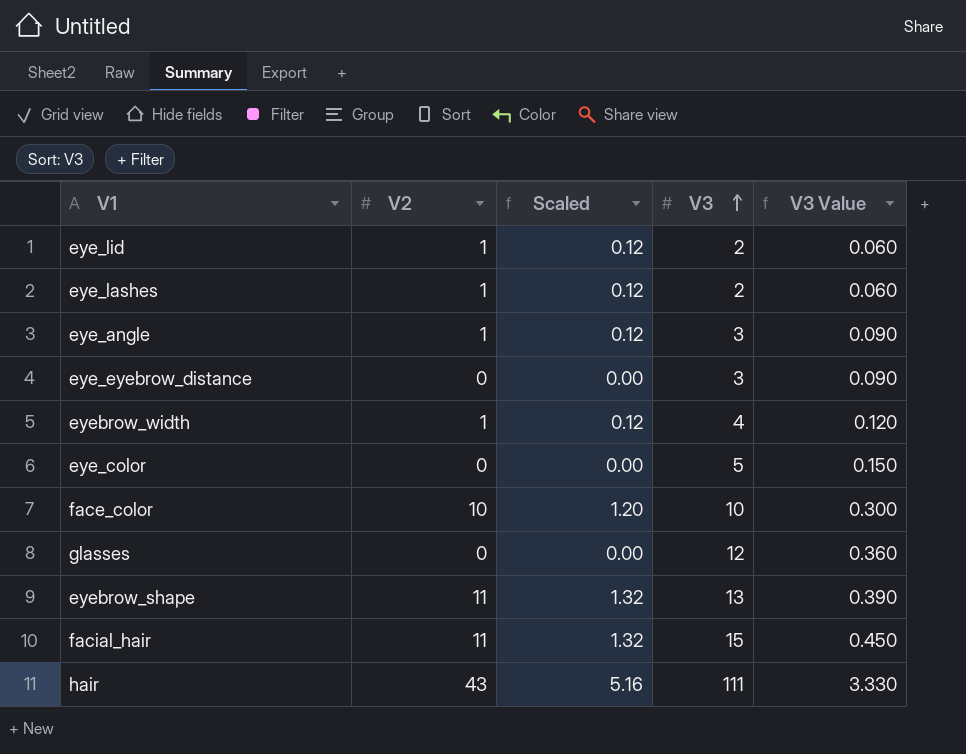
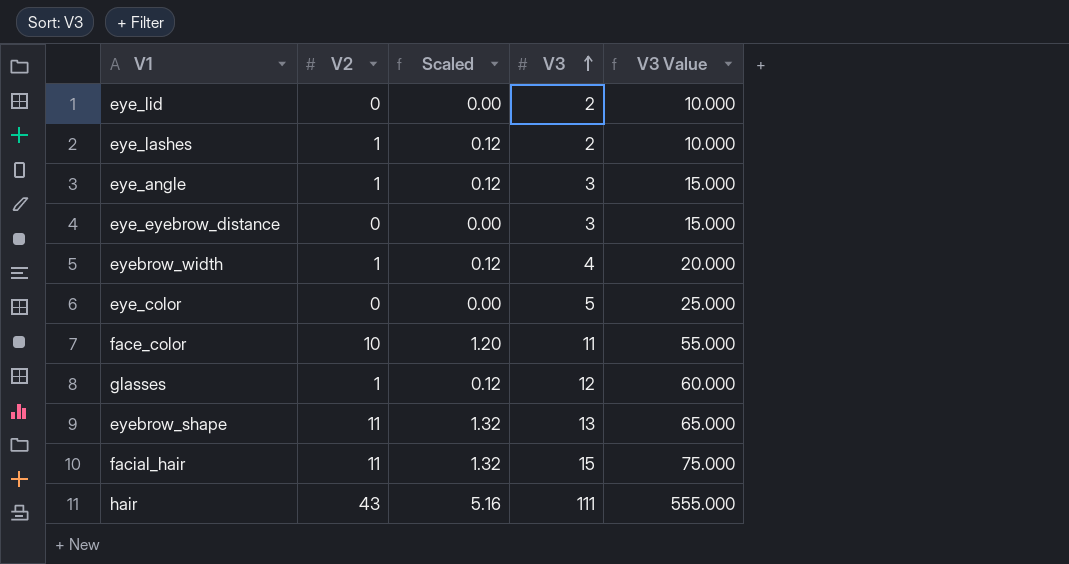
column V3 Value | formula: [V3] * 0.03 -> [V3] * 5
eye_lid | V2: 1 -> 0
eye_lid | Scaled: 0.12 -> 0.00
face_color | V3: 10 -> 11
glasses | V2: 0 -> 1
glasses | Scaled: 0.00 -> 0.12

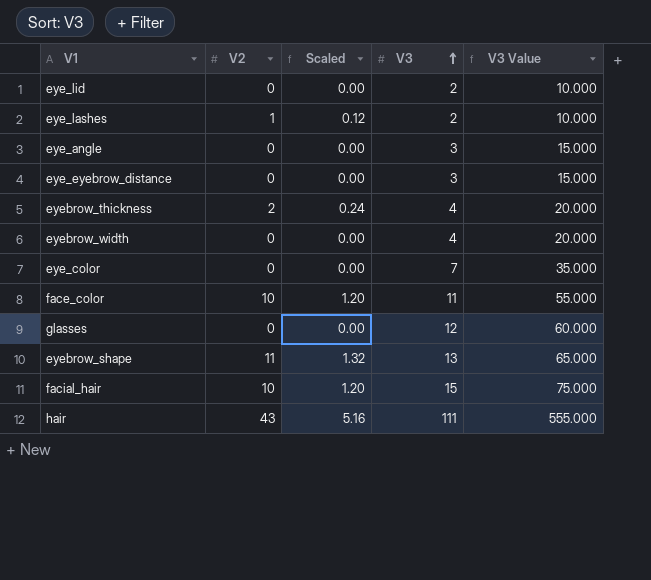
eye_angle | V2: 1 -> 0
eye_angle | Scaled: 0.12 -> 0.00
row eyebrow_thickness: none -> 2 | 0.24 | 4 | 20.000
eyebrow_width | V2: 1 -> 0
eyebrow_width | Scaled: 0.12 -> 0.00
eye_color | V3: 5 -> 7
eye_color | V3 Value: 25.000 -> 35.000
glasses | V2: 1 -> 0
glasses | Scaled: 0.12 -> 0.00
facial_hair | V2: 11 -> 10
facial_hair | Scaled: 1.32 -> 1.20

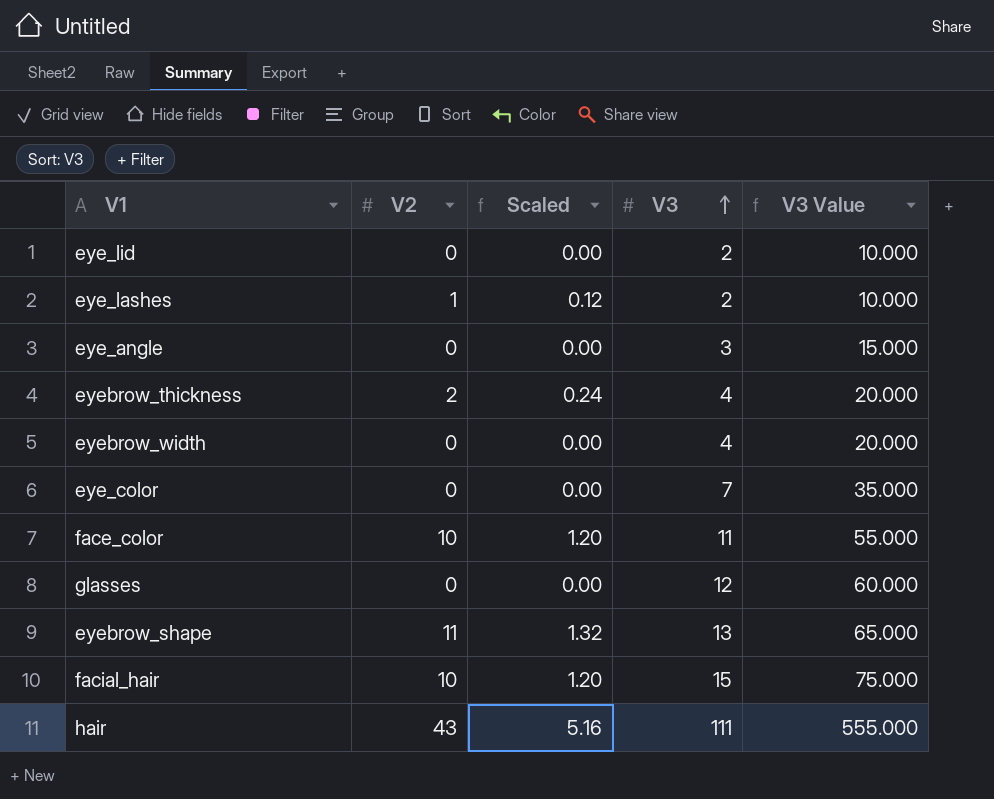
row eye_eyebrow_distance: 0 | 0.00 | 3 | 15.000 -> none

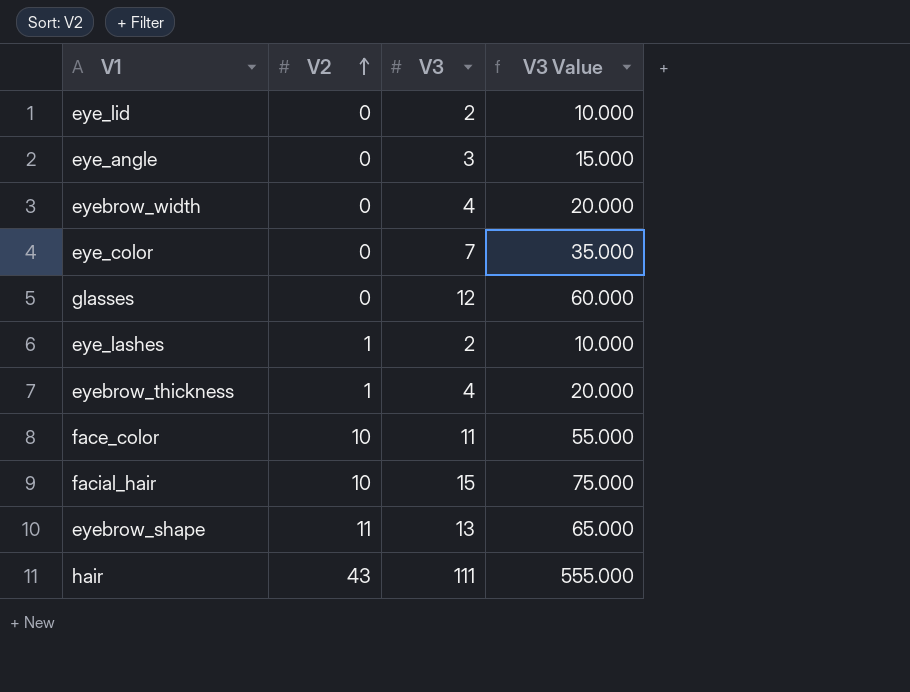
row order: V3 ascending -> V2 ascending
column Scaled | formula: [V2] * 0.12 -> none
eyebrow_thickness | V2: 2 -> 1

